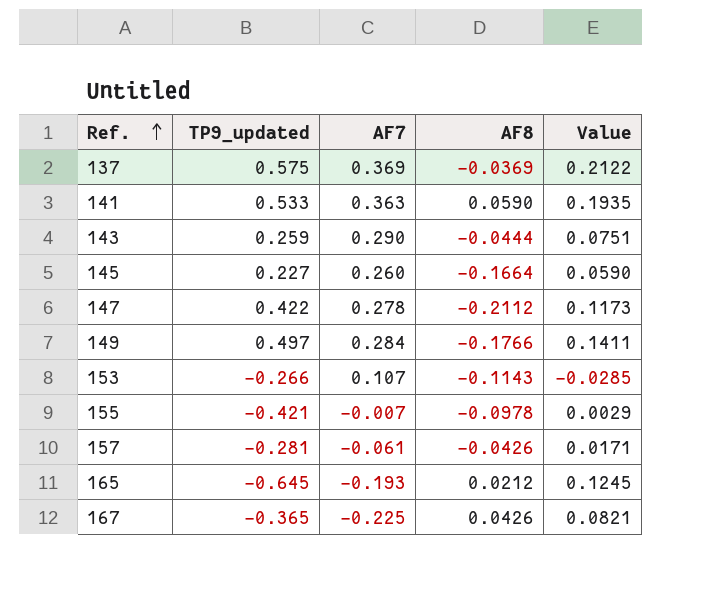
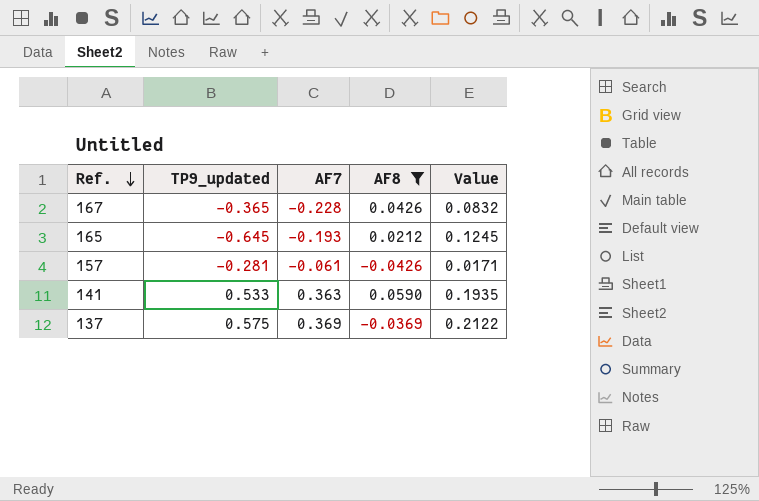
filter: none -> AF8 >= -0.0426
row order: Ref. ascending -> Ref. descending
167 | AF7: -0.225 -> -0.228
167 | Value: 0.0821 -> 0.0832

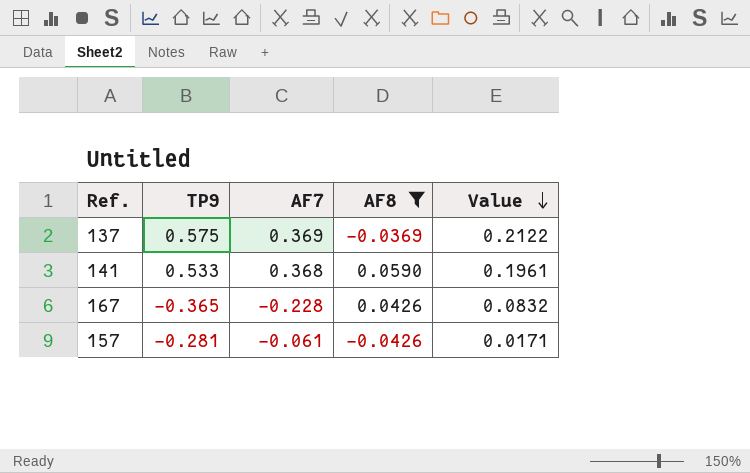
row order: Ref. descending -> Value descending
column name: TP9_updated -> TP9
row 165: -0.645 | -0.193 | 0.0212 | 0.1245 -> none
141 | AF7: 0.363 -> 0.368
141 | Value: 0.1935 -> 0.1961

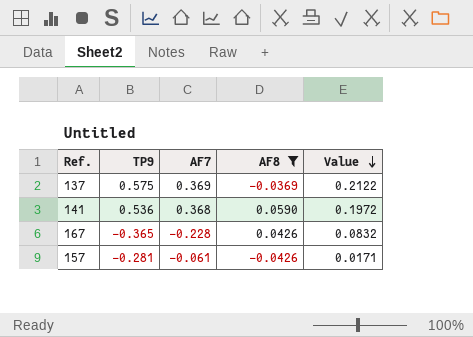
141 | TP9: 0.533 -> 0.536
141 | Value: 0.1961 -> 0.1972

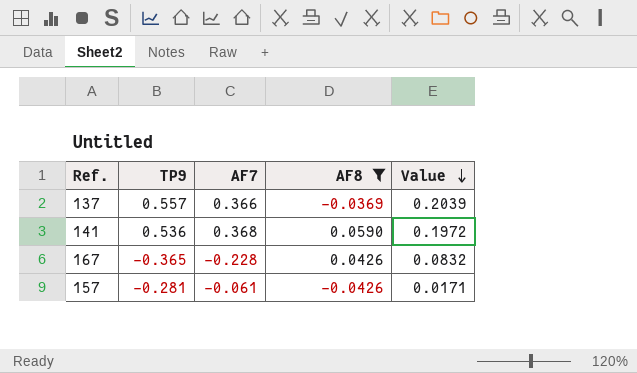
137 | TP9: 0.575 -> 0.557
137 | AF7: 0.369 -> 0.366
137 | Value: 0.2122 -> 0.2039

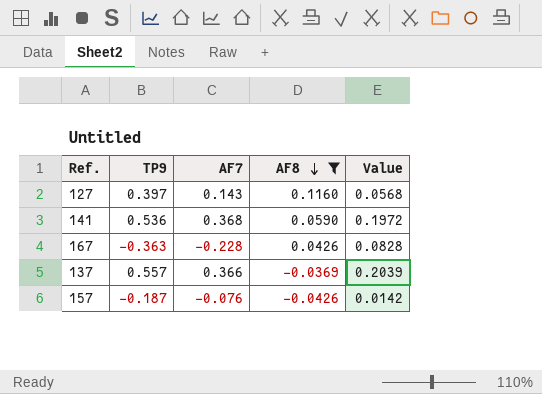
row order: Value descending -> AF8 descending
row 127: none -> 0.397 | 0.143 | 0.1160 | 0.0568
167 | TP9: -0.365 -> -0.363
167 | Value: 0.0832 -> 0.0828
157 | TP9: -0.281 -> -0.187
157 | AF7: -0.061 -> -0.076
157 | Value: 0.0171 -> 0.0142

